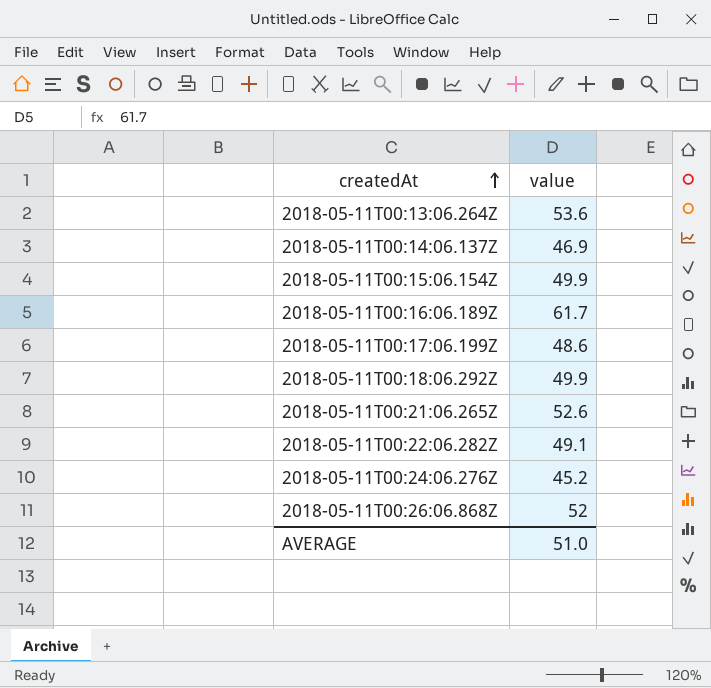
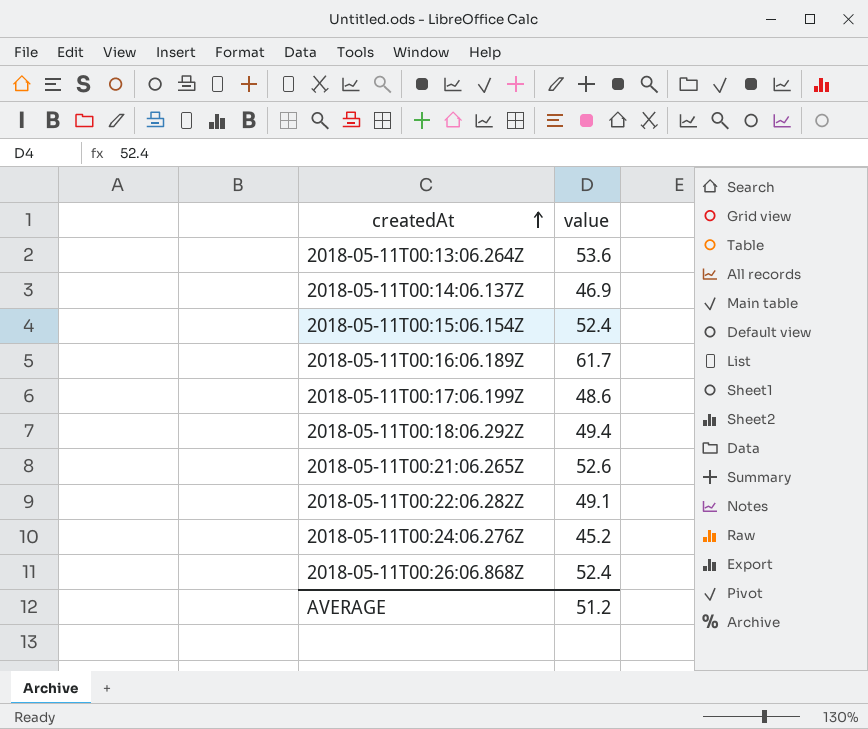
2018-05-11T00:15:06.154Z | value: 49.9 -> 52.4
2018-05-11T00:18:06.292Z | value: 49.9 -> 49.4
2018-05-11T00:26:06.868Z | value: 52 -> 52.4
AVERAGE | value: 51.0 -> 51.2

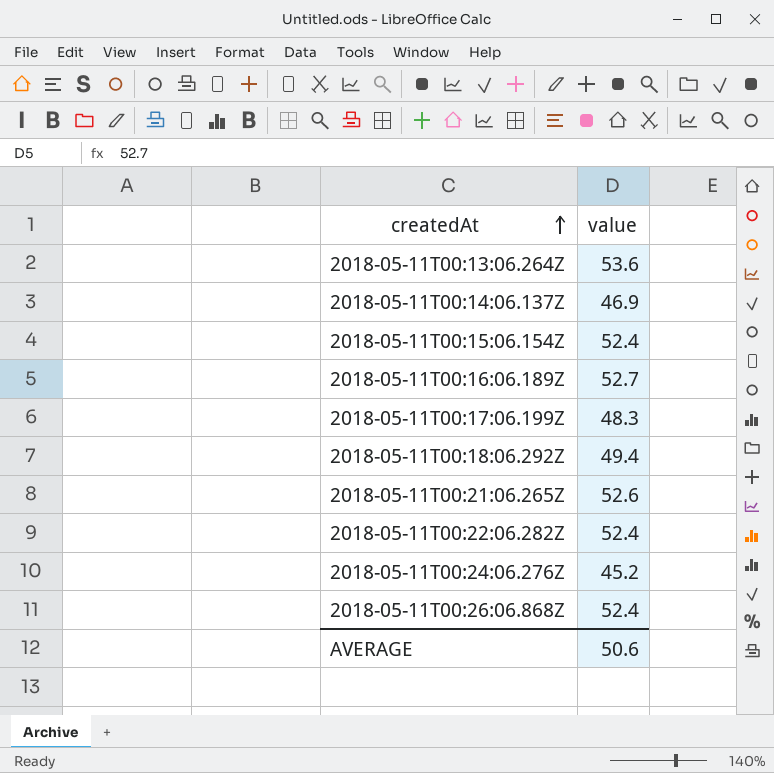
2018-05-11T00:16:06.189Z | value: 61.7 -> 52.7
2018-05-11T00:17:06.199Z | value: 48.6 -> 48.3
2018-05-11T00:22:06.282Z | value: 49.1 -> 52.4
AVERAGE | value: 51.2 -> 50.6

